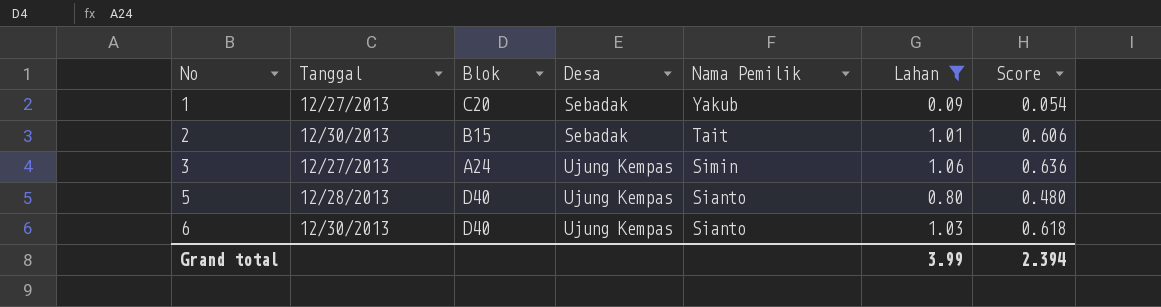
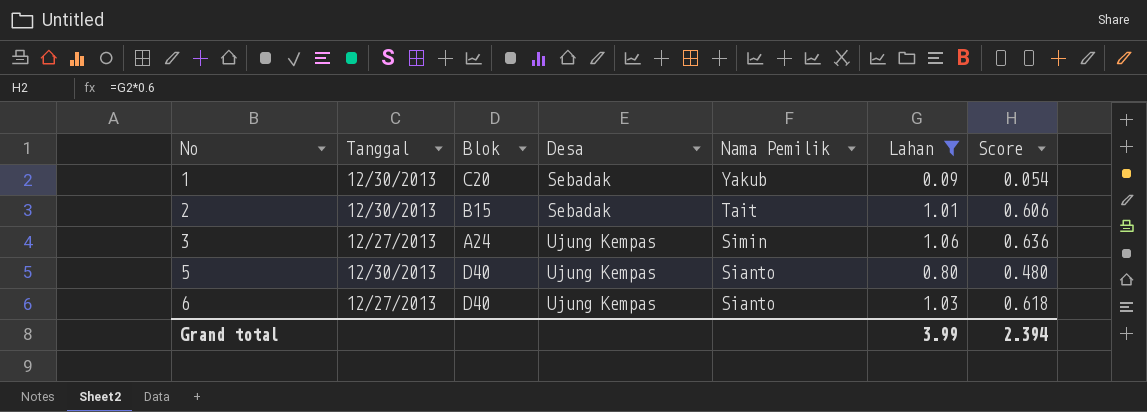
1 | Tanggal: 12/27/2013 -> 12/30/2013
5 | Tanggal: 12/28/2013 -> 12/30/2013
6 | Tanggal: 12/30/2013 -> 12/27/2013

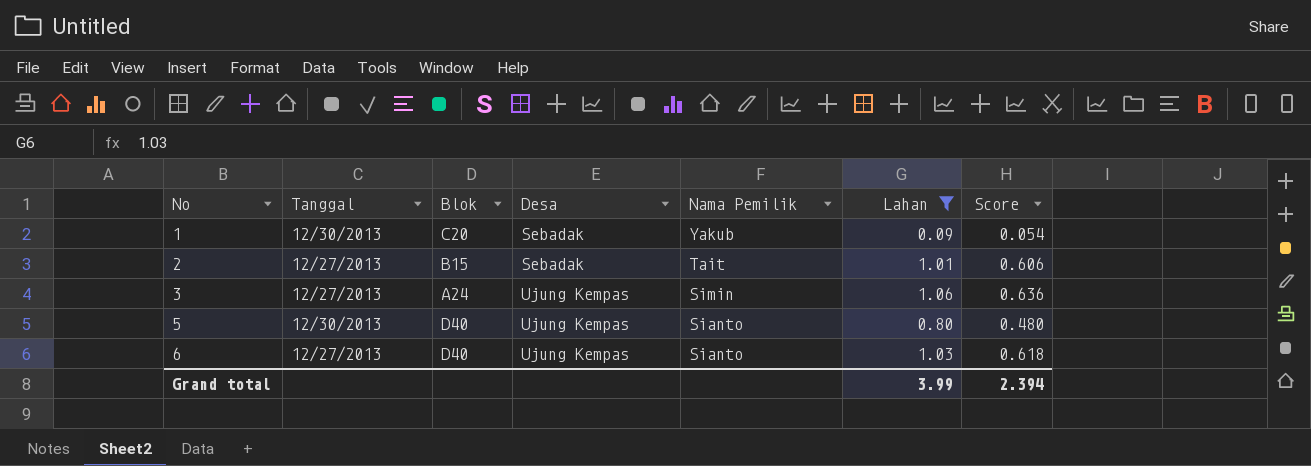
2 | Tanggal: 12/30/2013 -> 12/27/2013

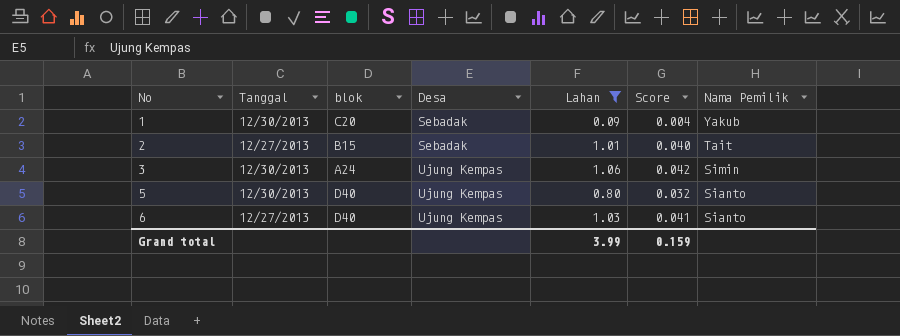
column name: Blok -> blok
column Score | formula: [Lahan] * 0.6 -> [Lahan] * 0.04
column Nama Pemilik | position: 5 -> 7
3 | Tanggal: 12/27/2013 -> 12/30/2013
Grand total | Score: 2.394 -> 0.159

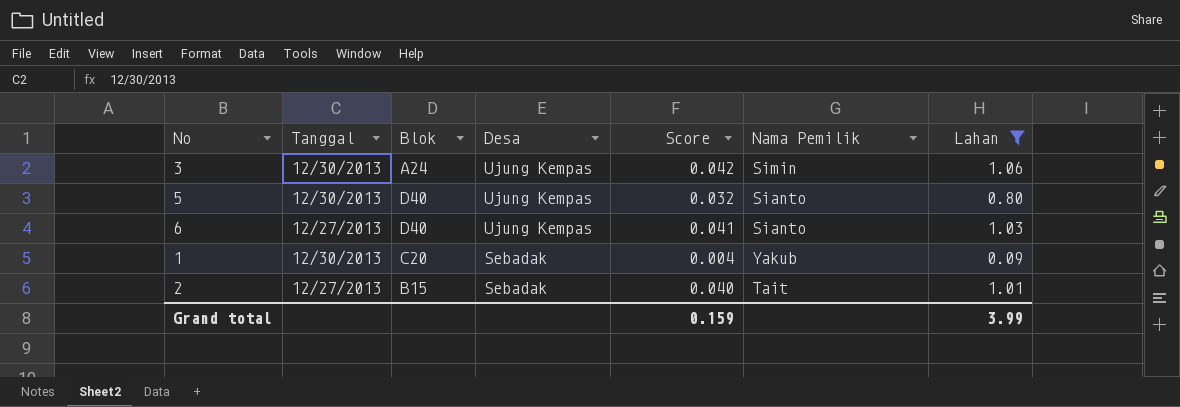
row order: No ascending -> Desa descending
column name: blok -> Blok
column Lahan | position: 5 -> 7

